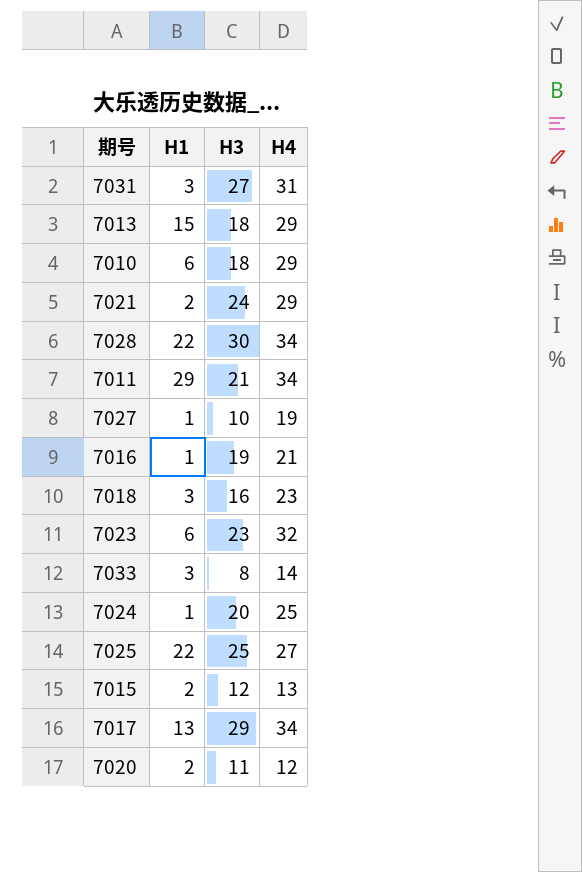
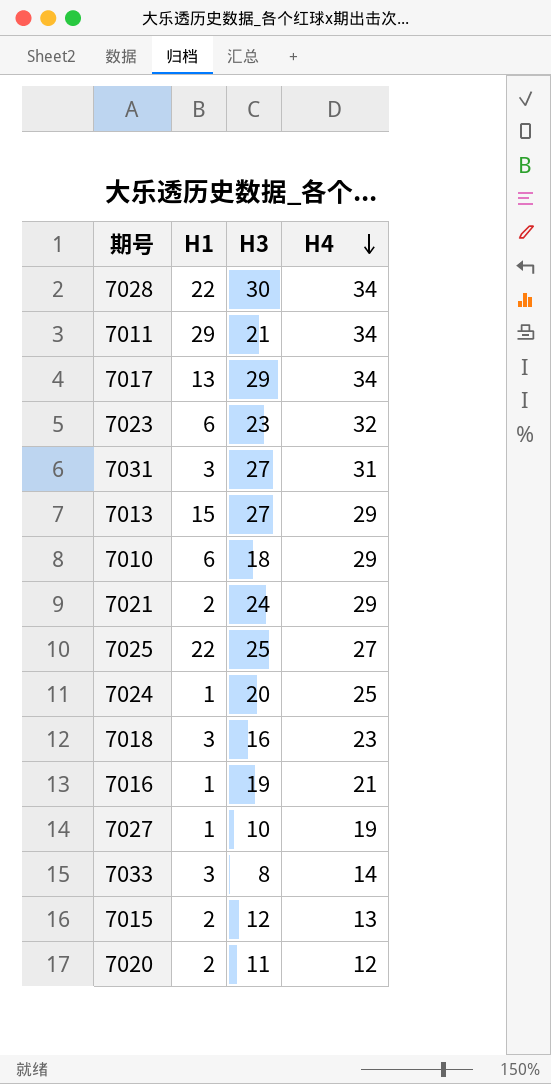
row order: none -> H4 descending
7013 | H3: 18 -> 27

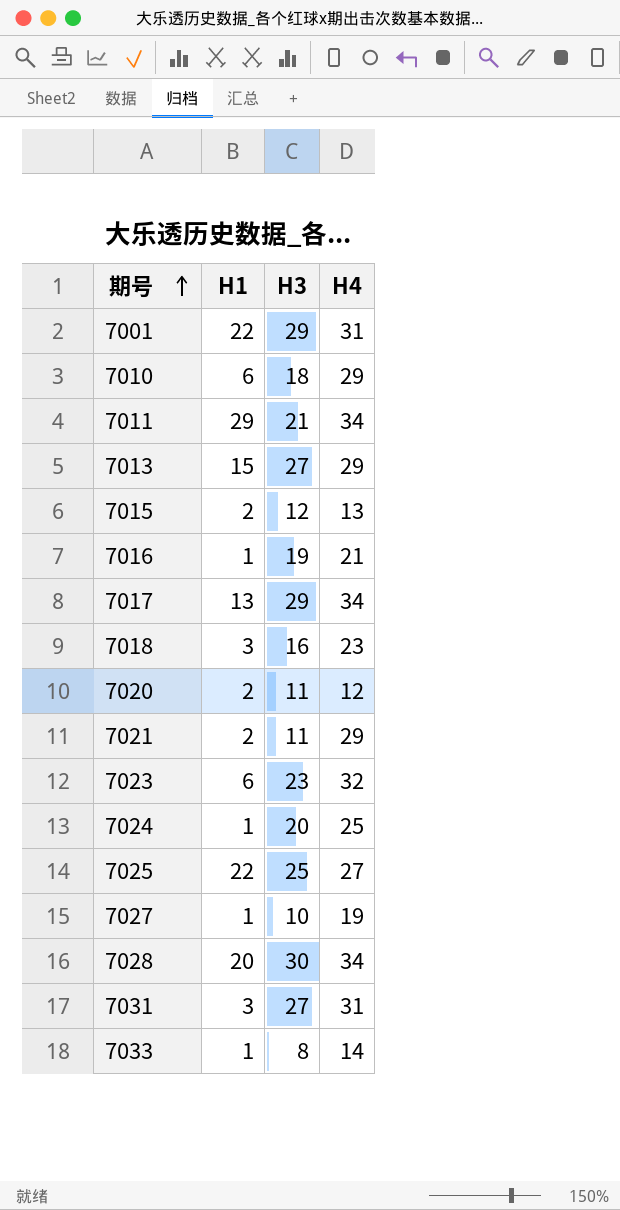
row order: H4 descending -> 期号 ascending
row 7001: none -> 22 | 29 | 31
7021 | H3: 24 -> 11
7028 | H1: 22 -> 20
7033 | H1: 3 -> 1

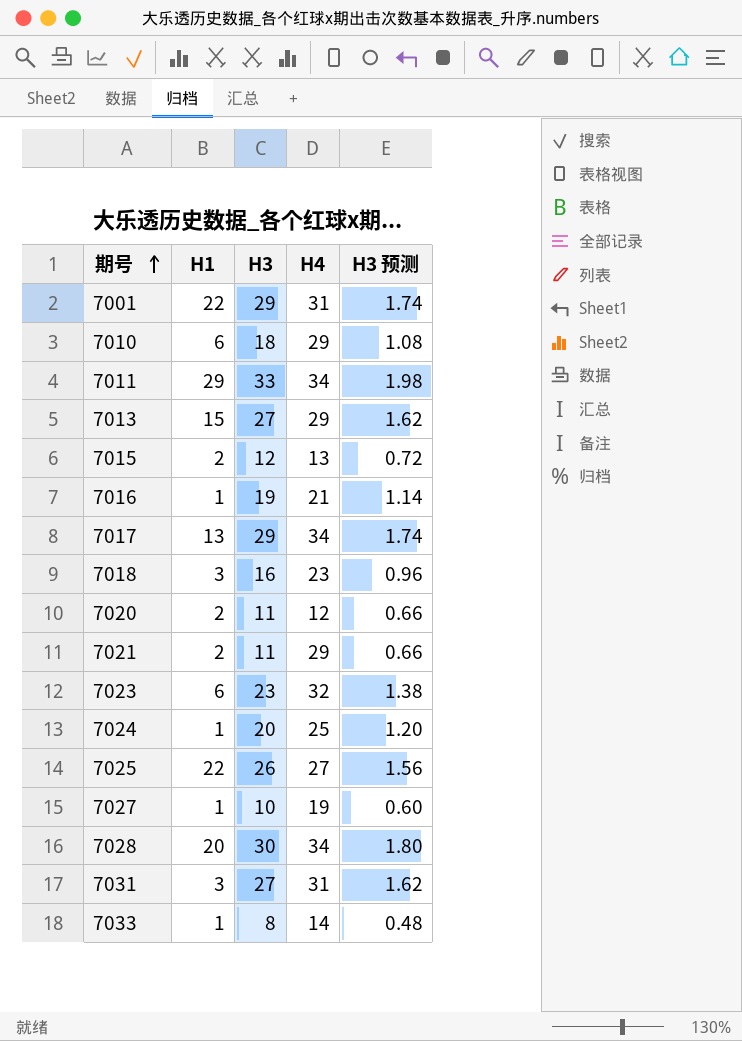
column H3 预测 | formula: none -> [H3] * 0.06
7011 | H3: 21 -> 33
7025 | H3: 25 -> 26

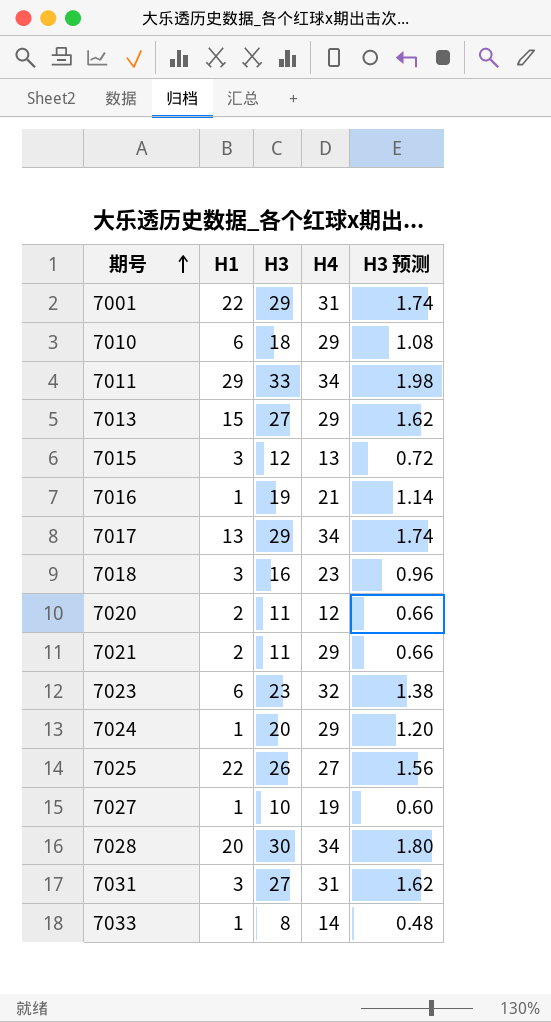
7015 | H1: 2 -> 3
7024 | H4: 25 -> 29

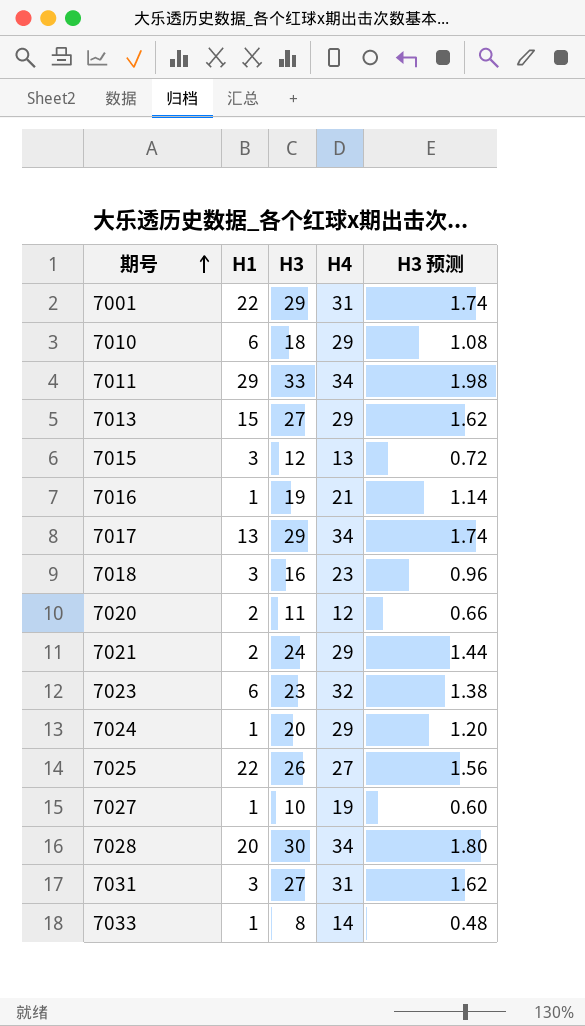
7021 | H3: 11 -> 24
7021 | H3 预测: 0.66 -> 1.44

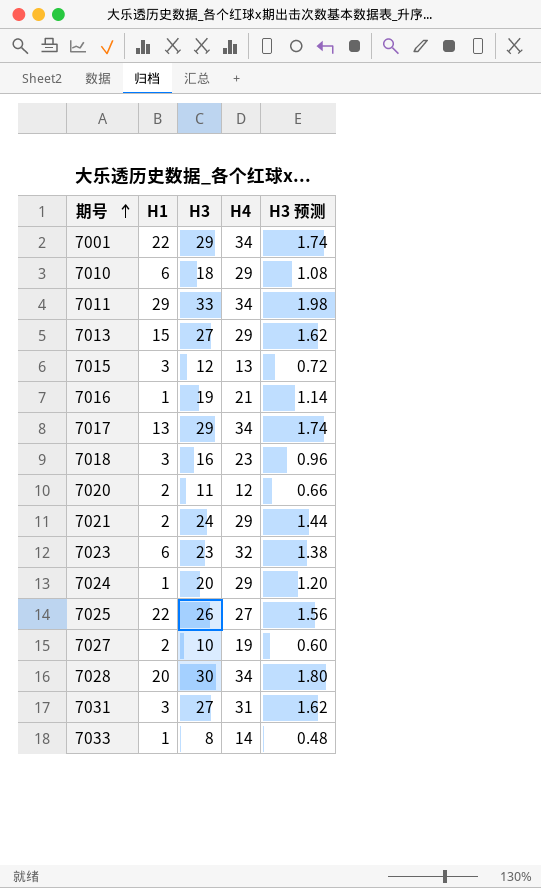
7001 | H4: 31 -> 34
7027 | H1: 1 -> 2

